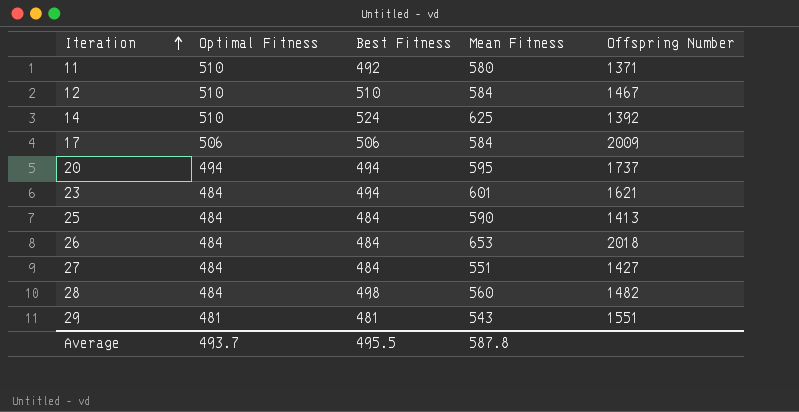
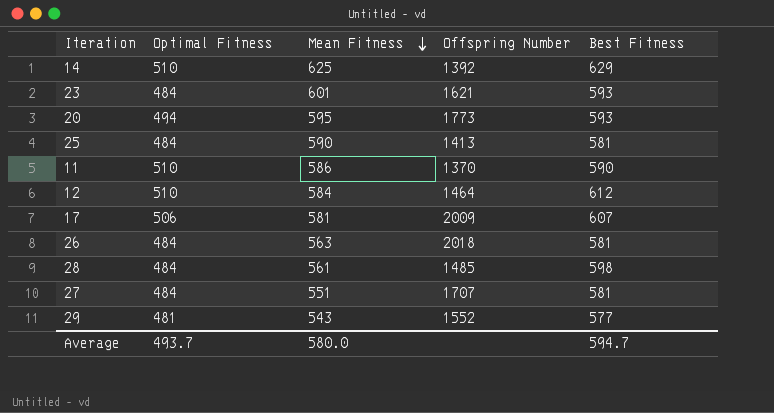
row order: Iteration ascending -> Mean Fitness descending
column Best Fitness | position: 3 -> 5
14 | Best Fitness: 524 -> 629
23 | Best Fitness: 494 -> 593
20 | Offspring Number: 1737 -> 1773
20 | Best Fitness: 494 -> 593
25 | Best Fitness: 484 -> 581
11 | Mean Fitness: 580 -> 586
11 | Offspring Number: 1371 -> 1370
11 | Best Fitness: 492 -> 590
12 | Offspring Number: 1467 -> 1464
12 | Best Fitness: 510 -> 612
17 | Mean Fitness: 584 -> 581
17 | Best Fitness: 506 -> 607
26 | Mean Fitness: 653 -> 563
26 | Best Fitness: 484 -> 581
28 | Mean Fitness: 560 -> 561
28 | Offspring Number: 1482 -> 1485
28 | Best Fitness: 498 -> 598
27 | Offspring Number: 1427 -> 1707
27 | Best Fitness: 484 -> 581
29 | Offspring Number: 1551 -> 1552
29 | Best Fitness: 481 -> 577
Average | Mean Fitness: 587.8 -> 580.0
Average | Best Fitness: 495.5 -> 594.7

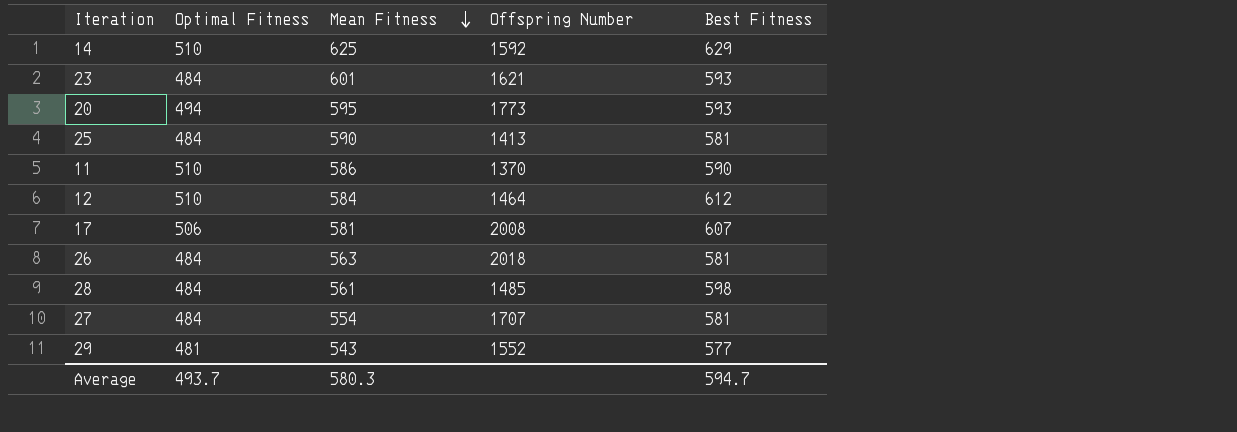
14 | Offspring Number: 1392 -> 1592
17 | Offspring Number: 2009 -> 2008
27 | Mean Fitness: 551 -> 554
Average | Mean Fitness: 580.0 -> 580.3

